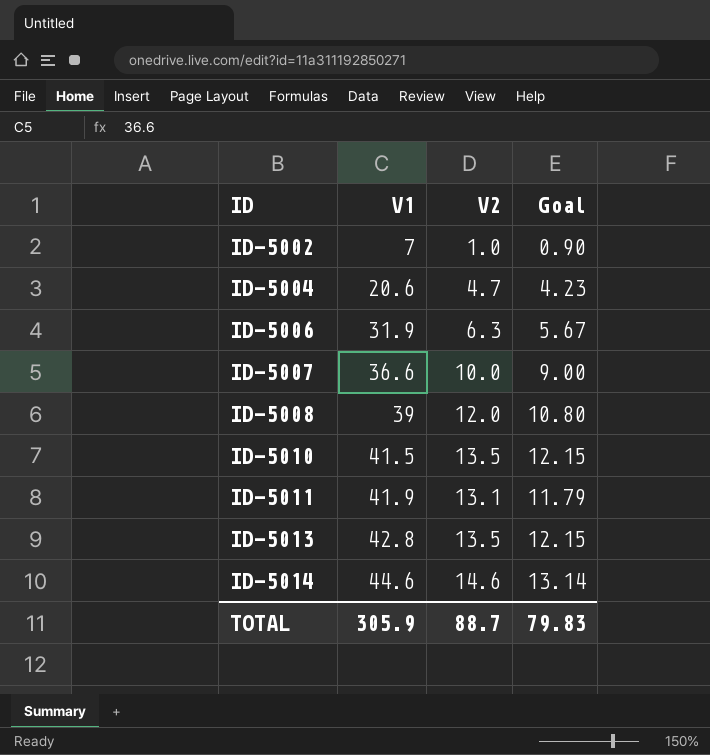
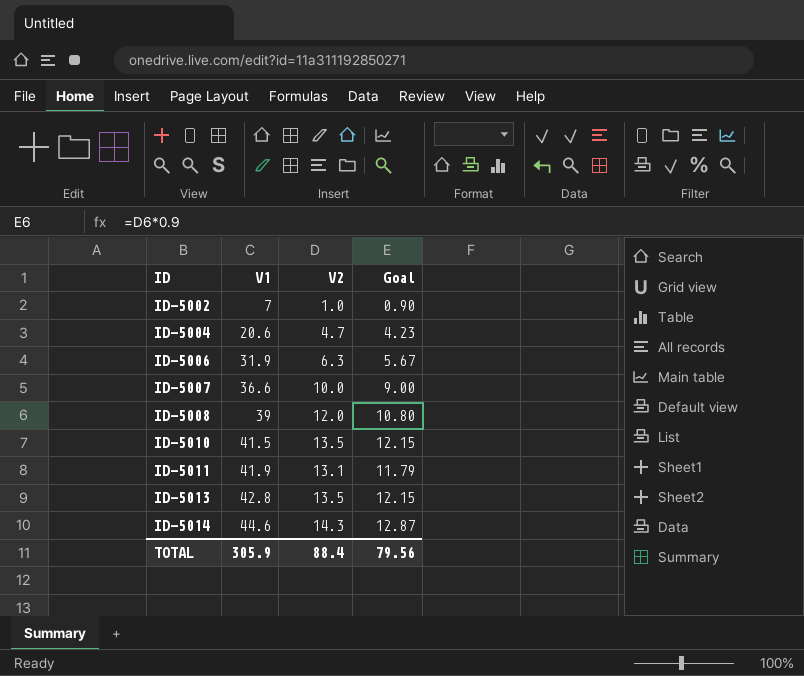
ID-5014 | V2: 14.6 -> 14.3
ID-5014 | Goal: 13.14 -> 12.87
TOTAL | V2: 88.7 -> 88.4
TOTAL | Goal: 79.83 -> 79.56

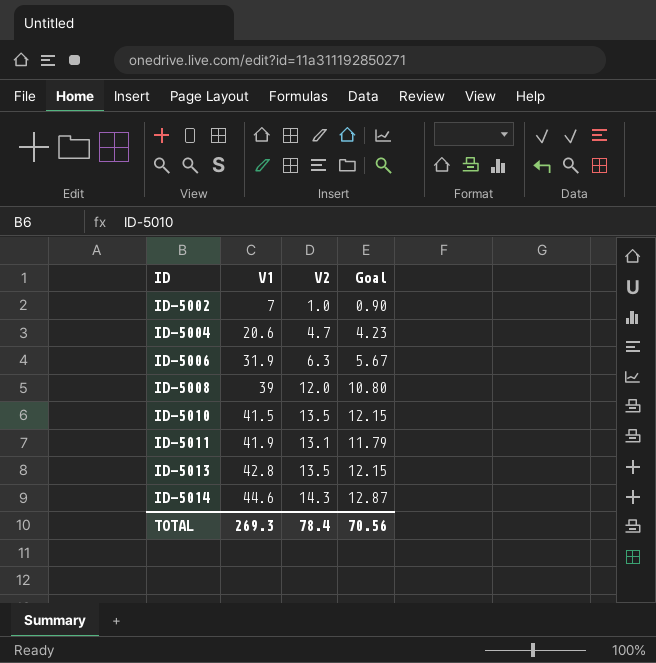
row ID-5007: 36.6 | 10.0 | 9.00 -> none
TOTAL | V1: 305.9 -> 269.3
TOTAL | V2: 88.4 -> 78.4
TOTAL | Goal: 79.56 -> 70.56

